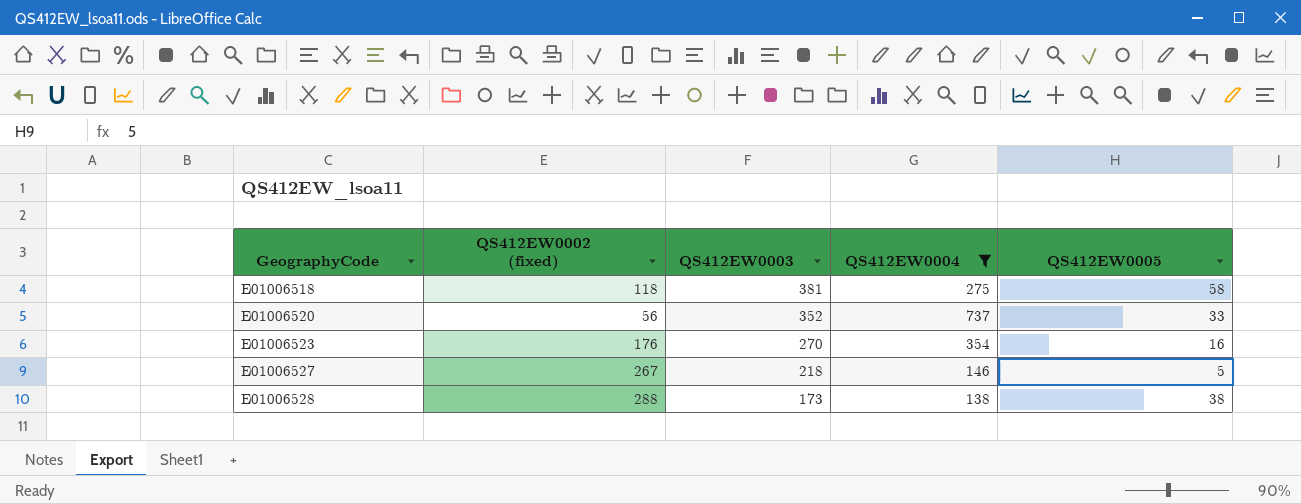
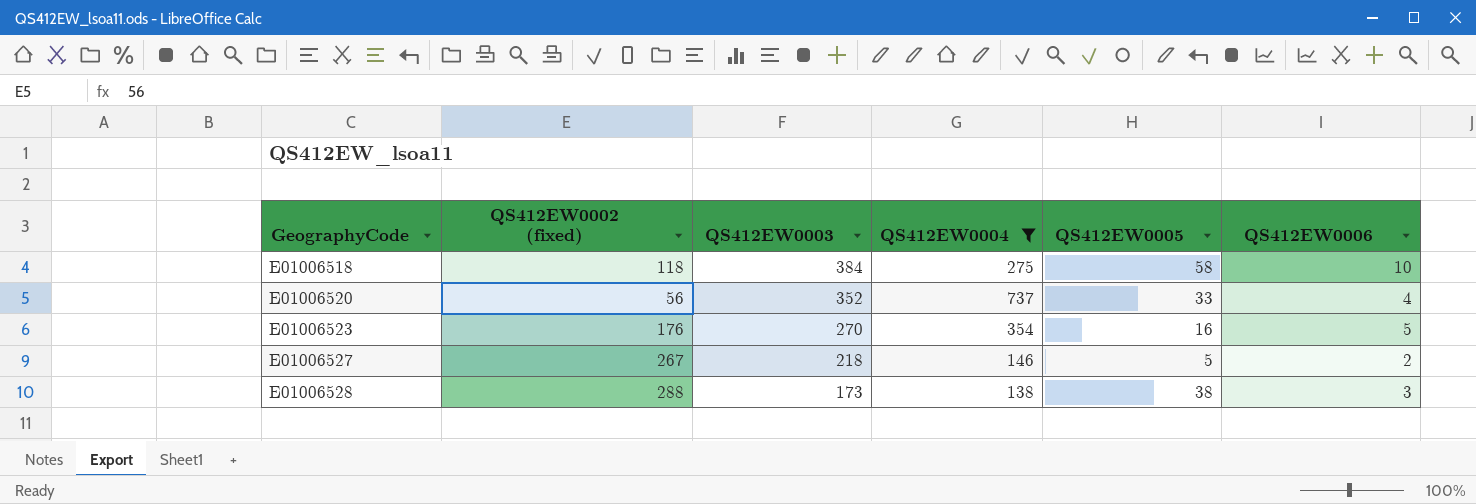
column QS412EW0006 | position: none -> 6
E01006518 | QS412EW0003: 381 -> 384

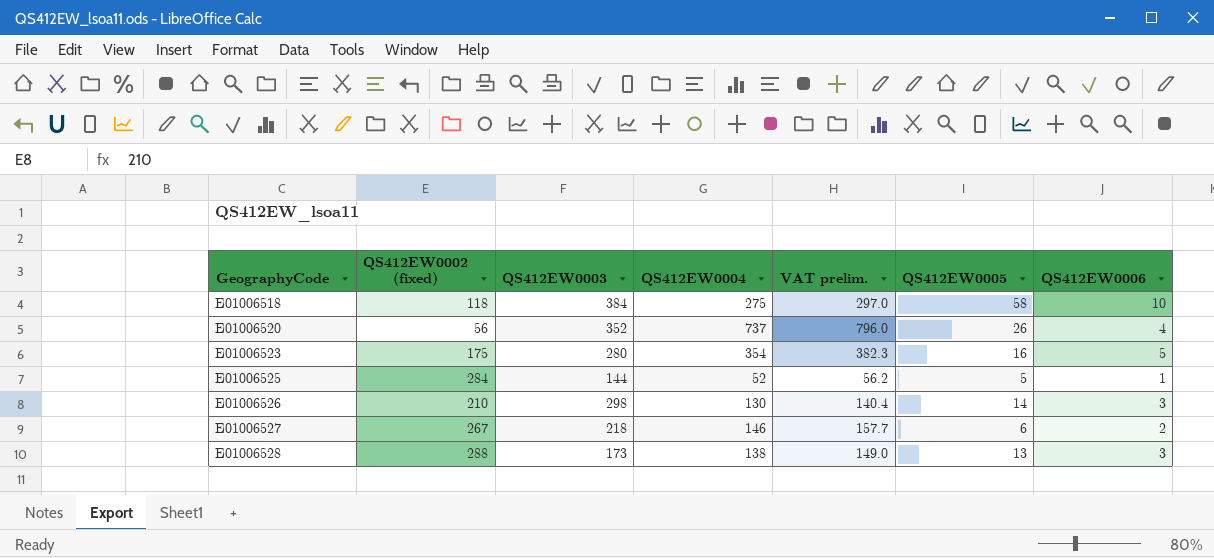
filter: QS412EW0004 >= 138 -> none
column VAT prelim. | formula: none -> [QS412EW0004] * 1.08
E01006520 | QS412EW0005: 33 -> 26
E01006523 | QS412EW0002 (fixed): 176 -> 175
E01006523 | QS412EW0003: 270 -> 280
E01006527 | QS412EW0005: 5 -> 6
E01006528 | QS412EW0005: 38 -> 13

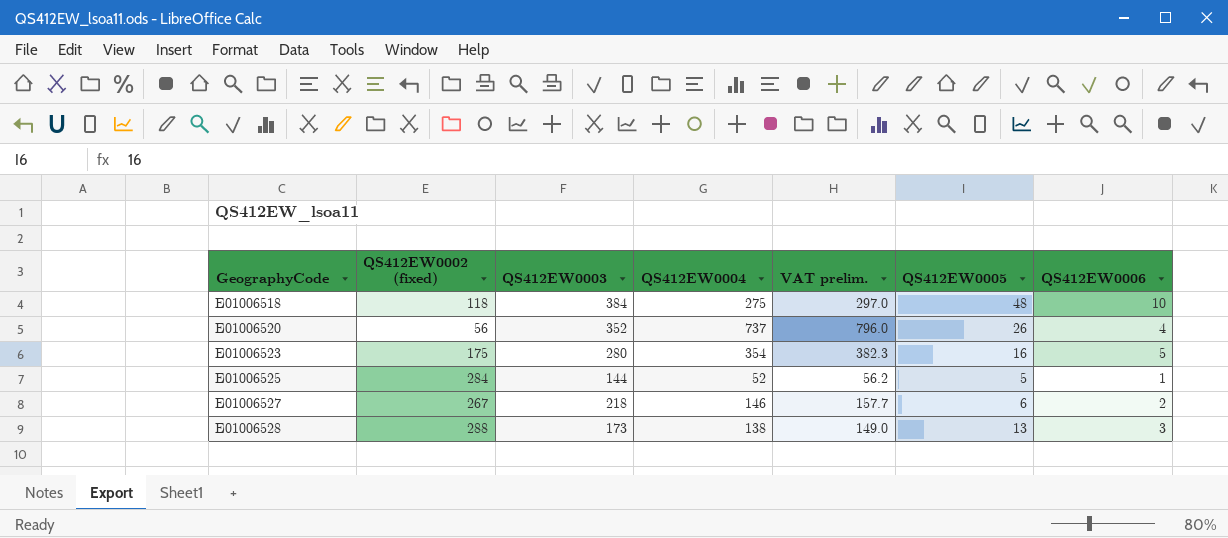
row E01006526: 210 | 298 | 130 | 140.4 | 14 | 3 -> none
E01006518 | QS412EW0005: 58 -> 48

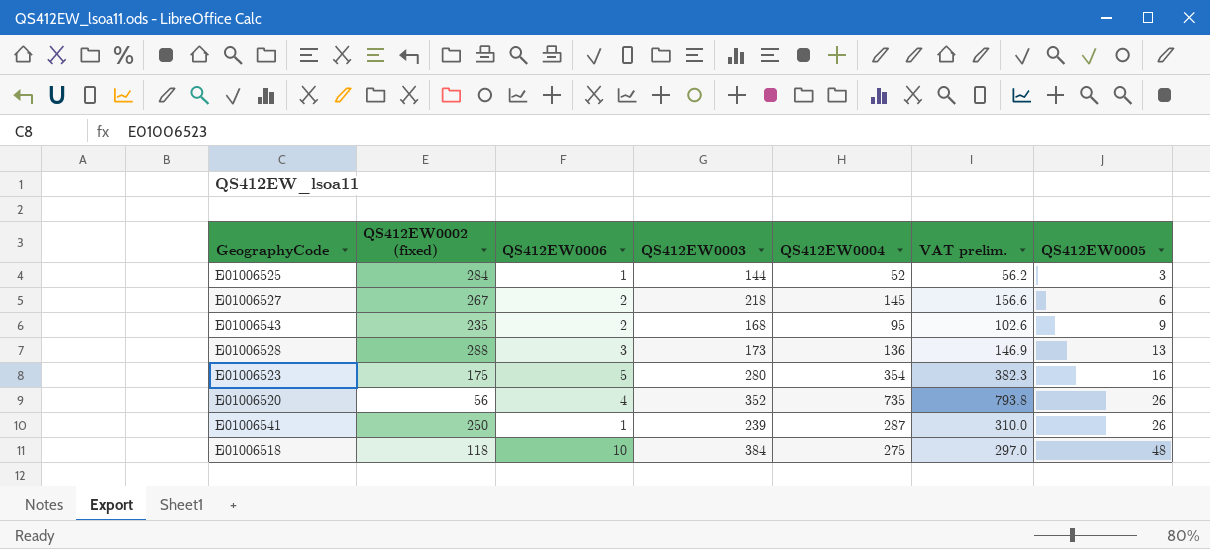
row order: GeographyCode ascending -> QS412EW0005 ascending
column QS412EW0006 | position: 7 -> 3
E01006525 | QS412EW0005: 5 -> 3
E01006527 | QS412EW0004: 146 -> 145
E01006527 | VAT prelim.: 157.7 -> 156.6
row E01006543: none -> 235 | 2 | 168 | 95 | 102.6 | 9
E01006528 | QS412EW0004: 138 -> 136
E01006528 | VAT prelim.: 149.0 -> 146.9
E01006520 | QS412EW0004: 737 -> 735
E01006520 | VAT prelim.: 796.0 -> 793.8
row E01006541: none -> 250 | 1 | 239 | 287 | 310.0 | 26

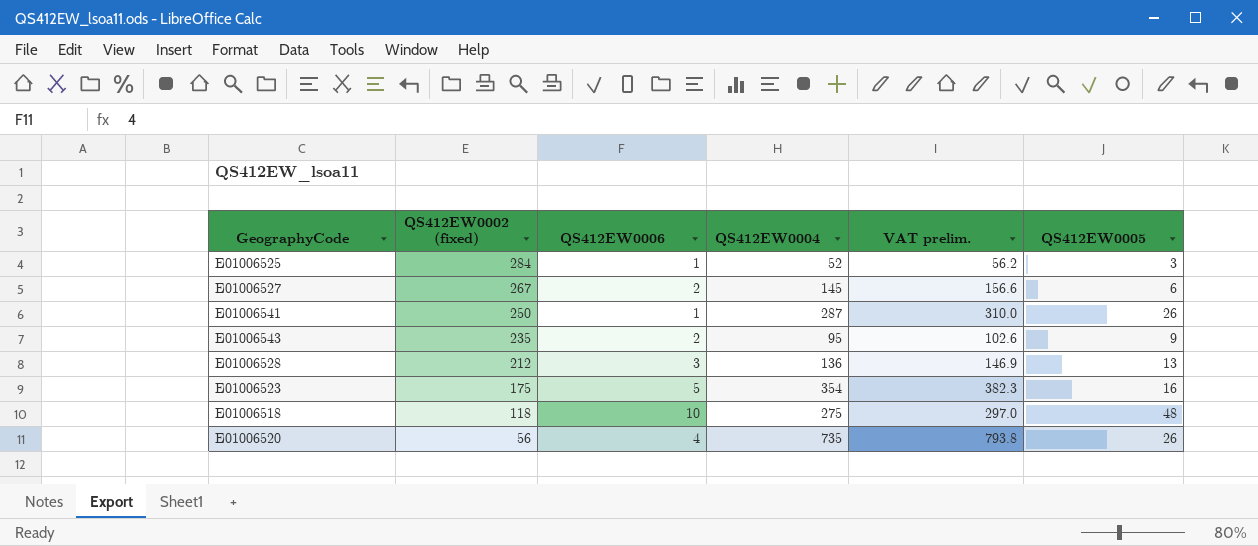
row order: QS412EW0005 ascending -> QS412EW0002 (fixed) descending
column QS412EW0003 | position: 4 -> none
E01006528 | QS412EW0002 (fixed): 288 -> 212

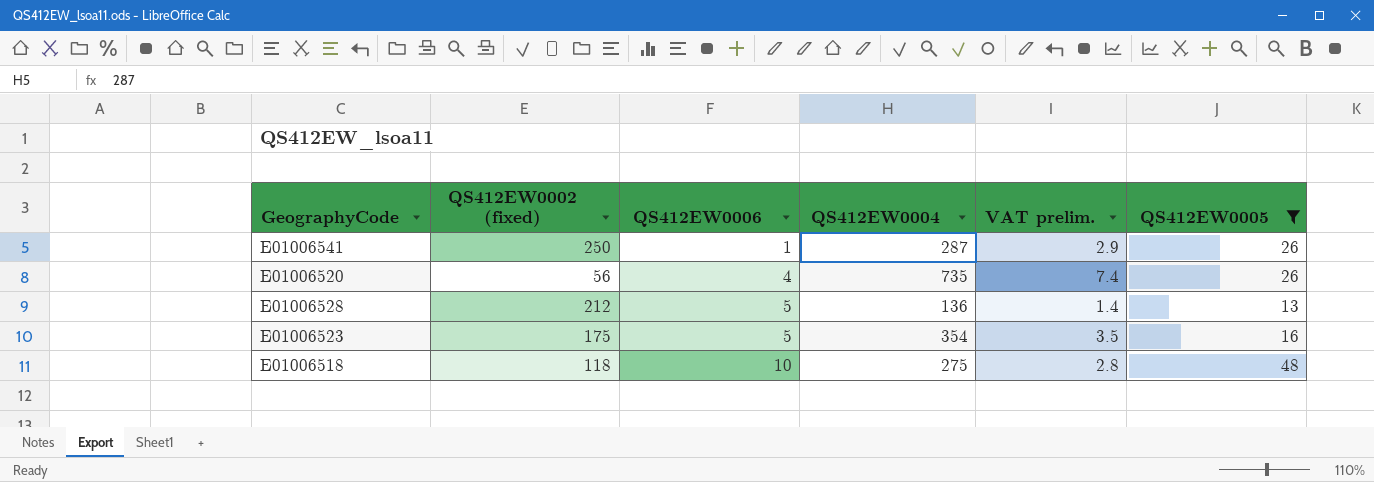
filter: none -> QS412EW0005 >= 13
row order: QS412EW0002 (fixed) descending -> QS412EW0006 ascending
column VAT prelim. | formula: [QS412EW0004] * 1.08 -> [QS412EW0004] * 0.01
E01006528 | QS412EW0006: 3 -> 5

